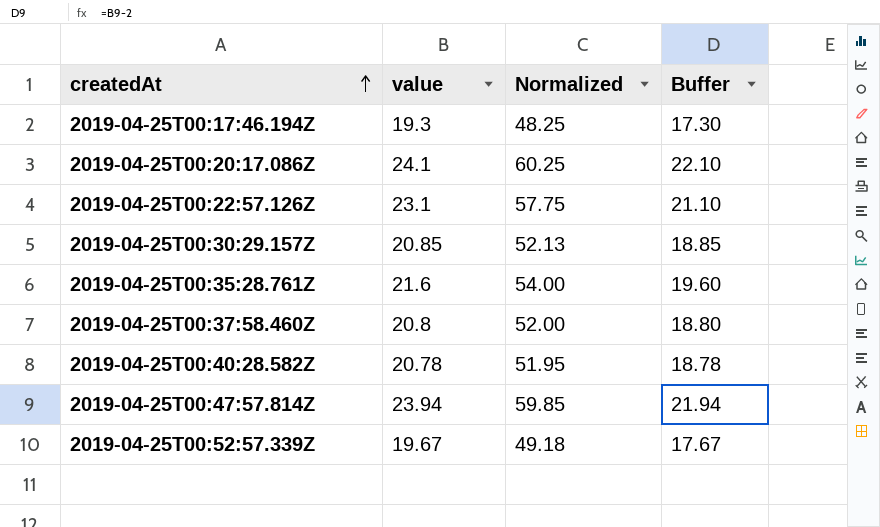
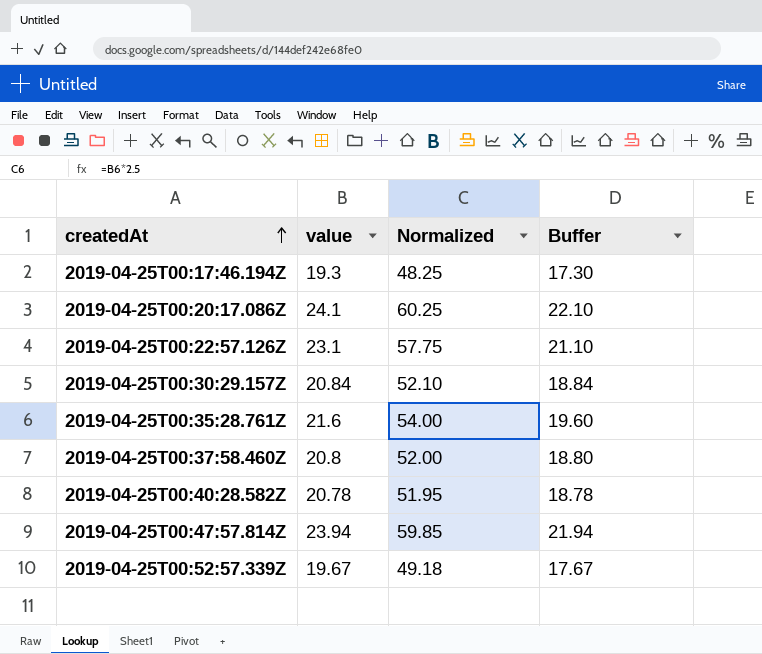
2019-04-25T00:30:29.157Z | value: 20.85 -> 20.84
2019-04-25T00:30:29.157Z | Normalized: 52.13 -> 52.10
2019-04-25T00:30:29.157Z | Buffer: 18.85 -> 18.84

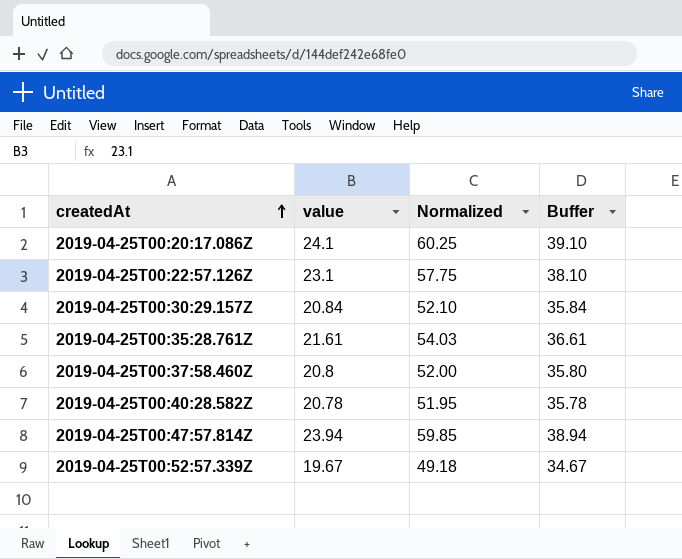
column Buffer | formula: [value] - 2 -> [value] + 15
row 2019-04-25T00:17:46.194Z: 19.3 | 48.25 | 17.30 -> none
2019-04-25T00:35:28.761Z | value: 21.6 -> 21.61
2019-04-25T00:35:28.761Z | Normalized: 54.00 -> 54.03

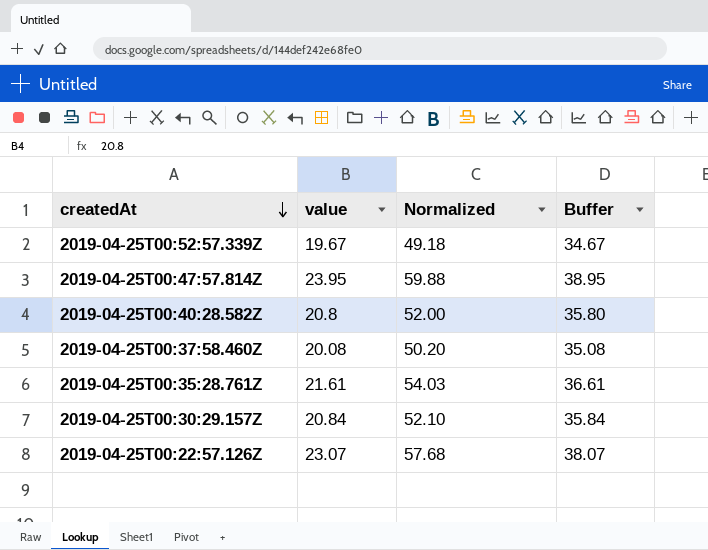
row order: createdAt ascending -> createdAt descending
row 2019-04-25T00:20:17.086Z: 24.1 | 60.25 | 39.10 -> none
2019-04-25T00:47:57.814Z | value: 23.94 -> 23.95
2019-04-25T00:47:57.814Z | Normalized: 59.85 -> 59.88
2019-04-25T00:47:57.814Z | Buffer: 38.94 -> 38.95
2019-04-25T00:40:28.582Z | value: 20.78 -> 20.8
2019-04-25T00:40:28.582Z | Normalized: 51.95 -> 52.00
2019-04-25T00:40:28.582Z | Buffer: 35.78 -> 35.80
2019-04-25T00:37:58.460Z | value: 20.8 -> 20.08
2019-04-25T00:37:58.460Z | Normalized: 52.00 -> 50.20
2019-04-25T00:37:58.460Z | Buffer: 35.80 -> 35.08
2019-04-25T00:22:57.126Z | value: 23.1 -> 23.07
2019-04-25T00:22:57.126Z | Normalized: 57.75 -> 57.68
2019-04-25T00:22:57.126Z | Buffer: 38.10 -> 38.07

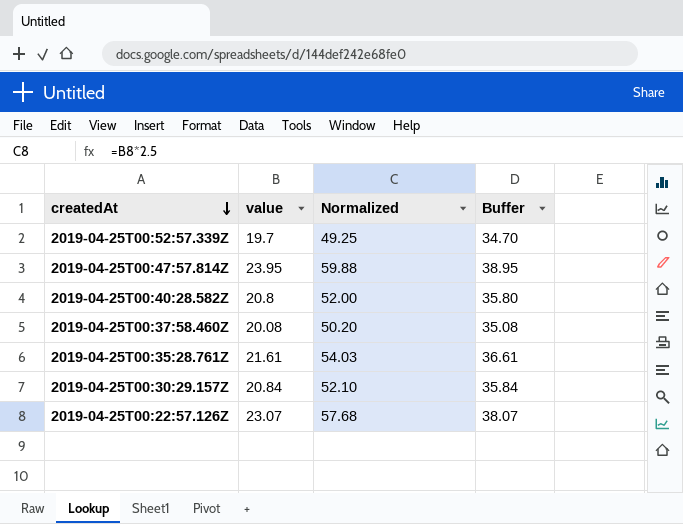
2019-04-25T00:52:57.339Z | value: 19.67 -> 19.7
2019-04-25T00:52:57.339Z | Normalized: 49.18 -> 49.25
2019-04-25T00:52:57.339Z | Buffer: 34.67 -> 34.70

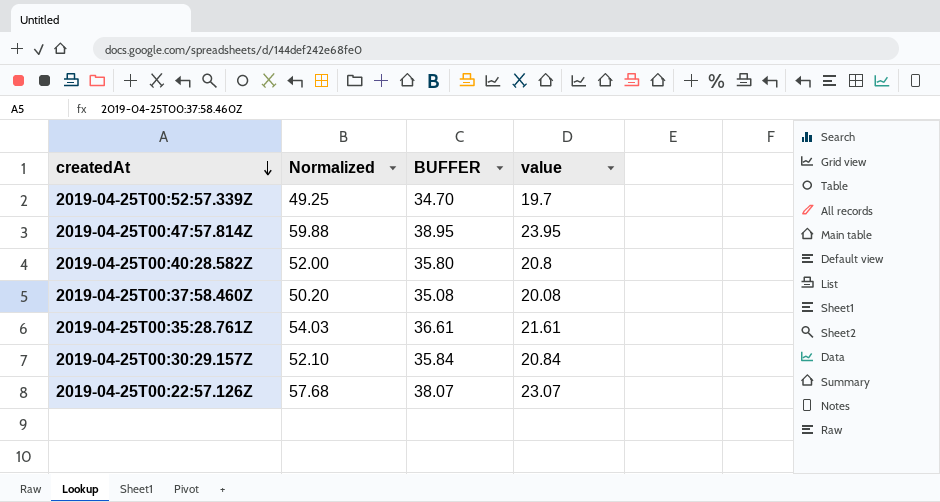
column name: Buffer -> BUFFER
column value | position: 2 -> 4

